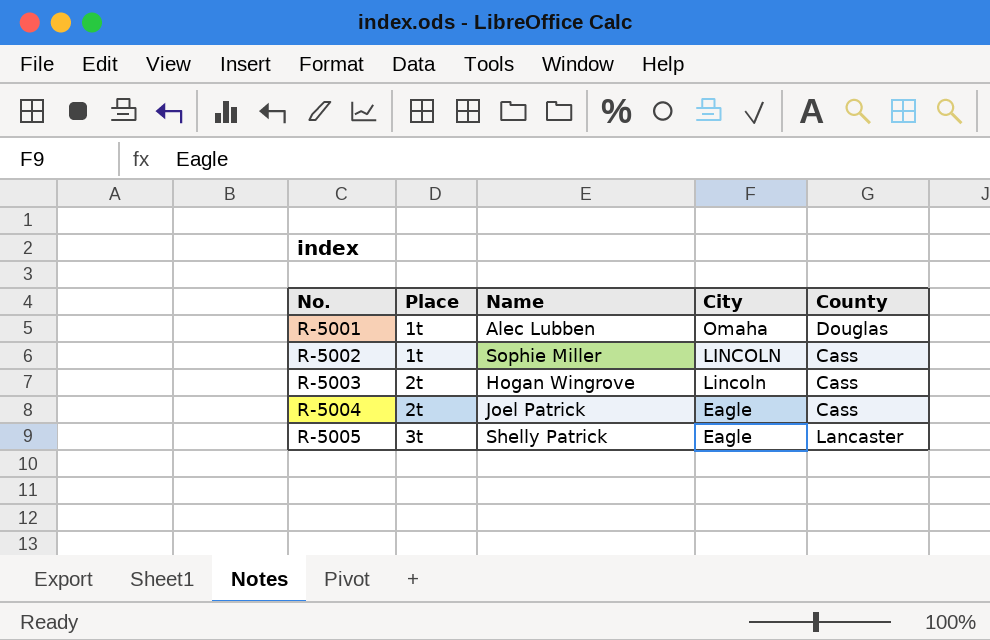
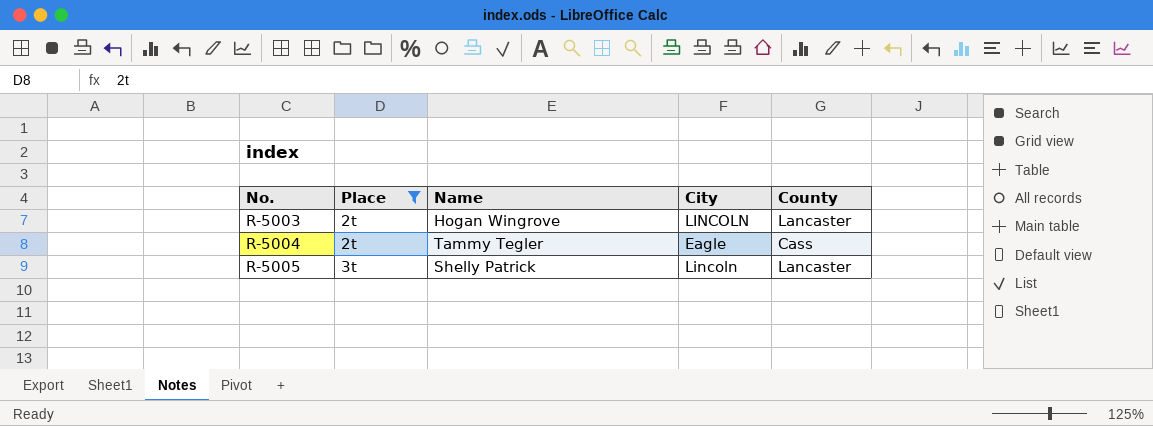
filter: none -> Place != 1t
R-5003 | City: Lincoln -> LINCOLN
R-5003 | County: Cass -> Lancaster
R-5004 | Name: Joel Patrick -> Tammy Tegler
R-5005 | City: Eagle -> Lincoln

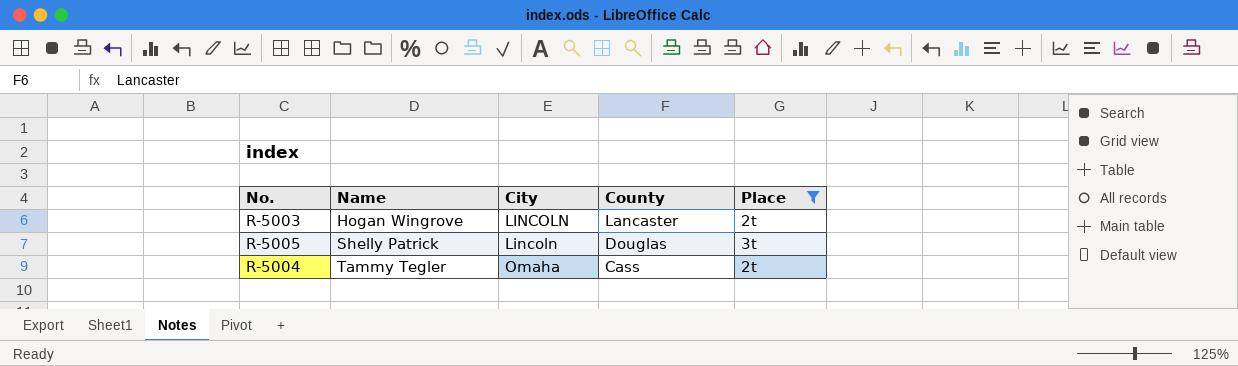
row order: No. ascending -> Name ascending
column Place | position: 2 -> 5
R-5005 | County: Lancaster -> Douglas
R-5004 | City: Eagle -> Omaha

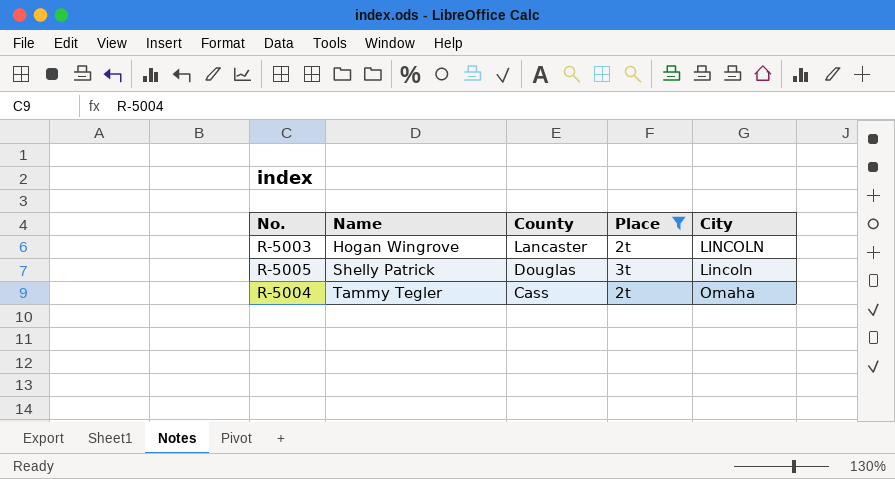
column City | position: 3 -> 5

